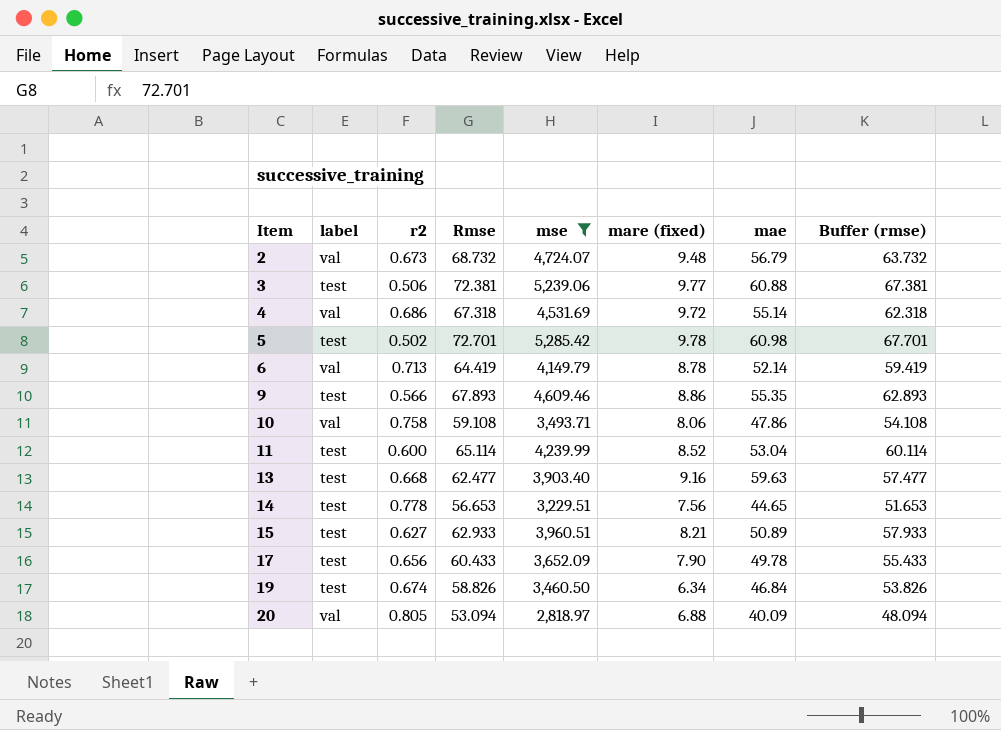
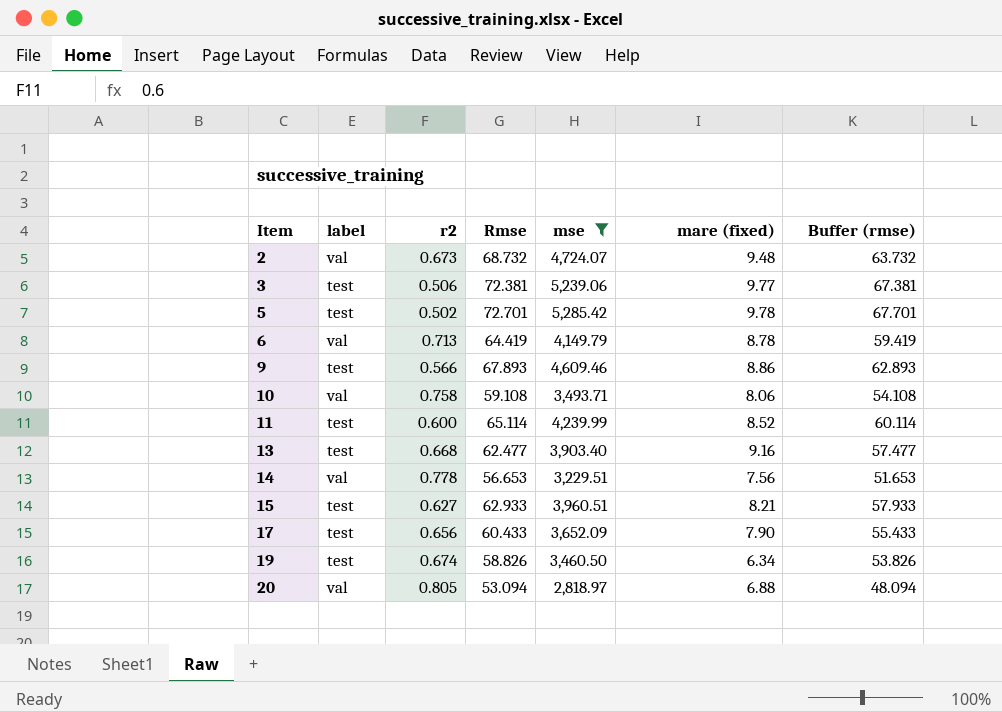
column mae | position: 7 -> none
row 4: val | 0.686 | 67.318 | 4,531.69 | 9.72 | 55.14 | 62.318 -> none
14 | label: test -> val

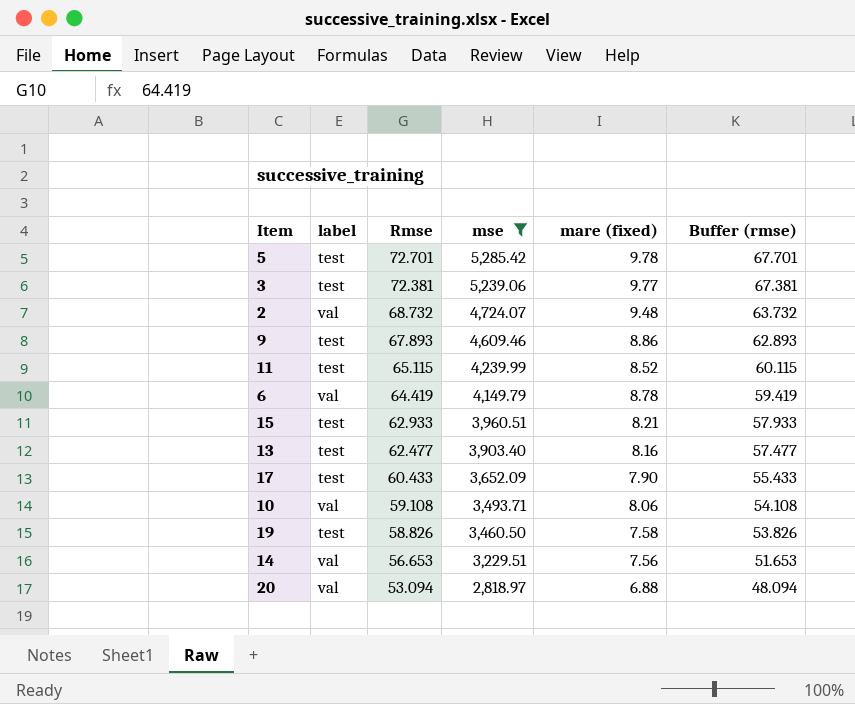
row order: Item ascending -> Rmse descending
column r2 | position: 3 -> none
11 | Rmse: 65.114 -> 65.115
11 | Buffer (rmse): 60.114 -> 60.115
13 | mare (fixed): 9.16 -> 8.16
19 | mare (fixed): 6.34 -> 7.58

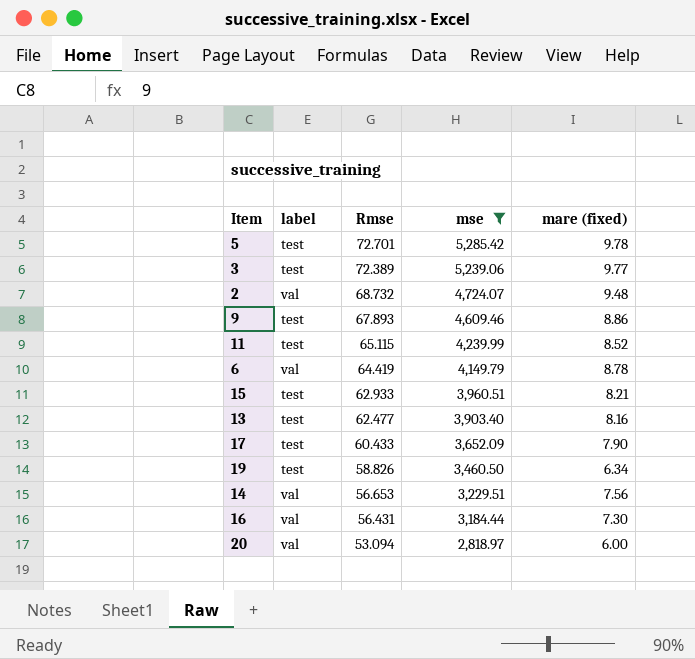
column Buffer (rmse) | formula: [Rmse] - 5 -> none
row 10: val | 59.108 | 3,493.71 | 8.06 | 54.108 -> none
3 | Rmse: 72.381 -> 72.389
19 | mare (fixed): 7.58 -> 6.34
row 16: none -> val | 56.431 | 3,184.44 | 7.30
20 | mare (fixed): 6.88 -> 6.00

